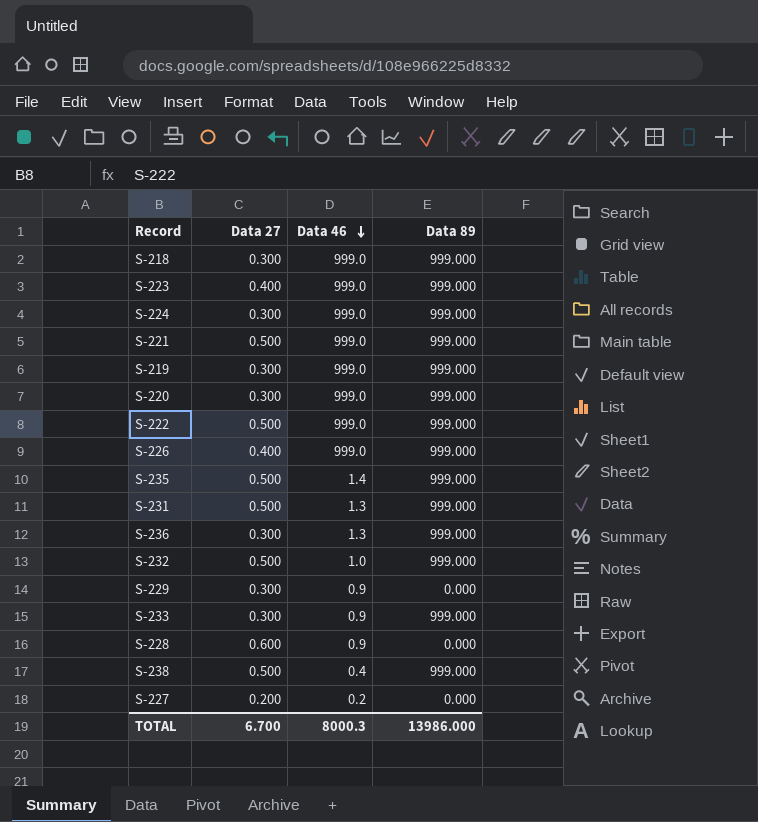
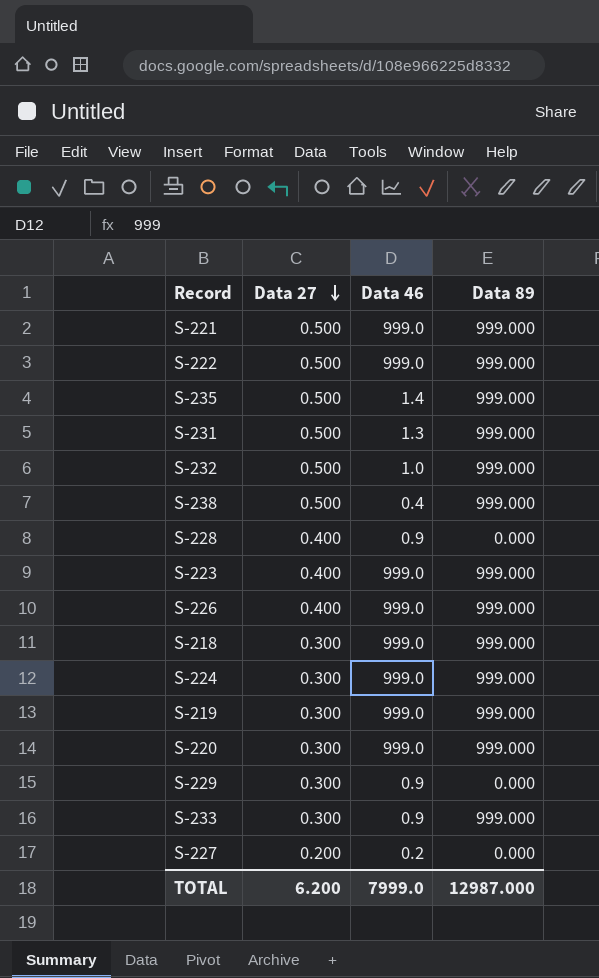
row order: Data 46 descending -> Data 27 descending
row S-236: 0.300 | 1.3 | 999.000 -> none
S-228 | Data 27: 0.600 -> 0.400
TOTAL | Data 27: 6.700 -> 6.200
TOTAL | Data 46: 8000.3 -> 7999.0
TOTAL | Data 89: 13986.000 -> 12987.000

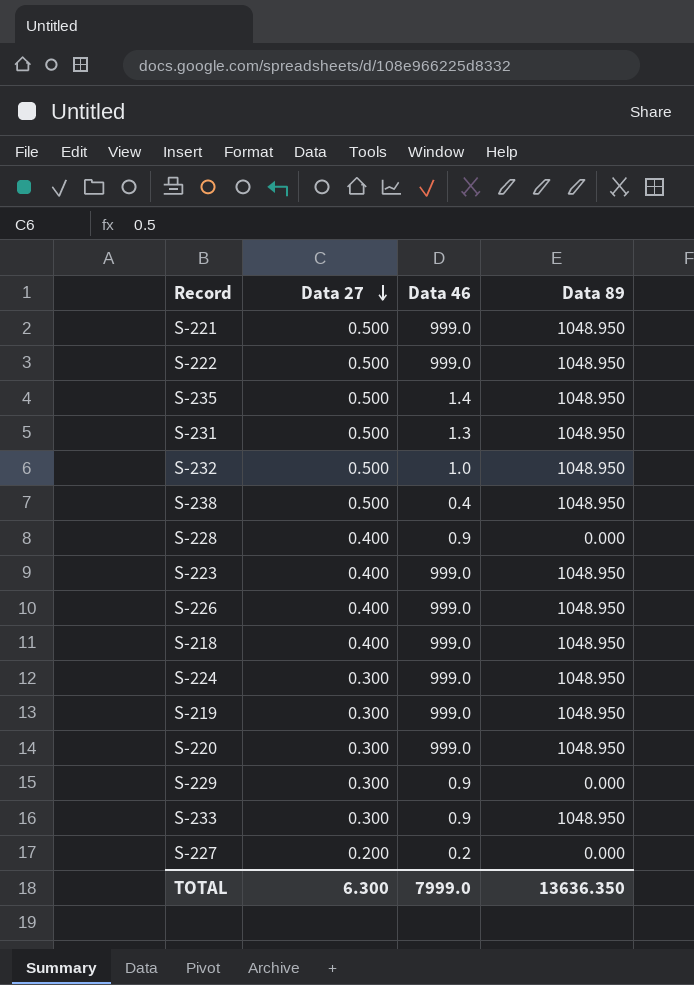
S-221 | Data 89: 999.000 -> 1048.950
S-222 | Data 89: 999.000 -> 1048.950
S-235 | Data 89: 999.000 -> 1048.950
S-231 | Data 89: 999.000 -> 1048.950
S-232 | Data 89: 999.000 -> 1048.950
S-238 | Data 89: 999.000 -> 1048.950
S-223 | Data 89: 999.000 -> 1048.950
S-226 | Data 89: 999.000 -> 1048.950
S-218 | Data 27: 0.300 -> 0.400
S-218 | Data 89: 999.000 -> 1048.950
S-224 | Data 89: 999.000 -> 1048.950
S-219 | Data 89: 999.000 -> 1048.950
S-220 | Data 89: 999.000 -> 1048.950
S-233 | Data 89: 999.000 -> 1048.950
TOTAL | Data 27: 6.200 -> 6.300
TOTAL | Data 89: 12987.000 -> 13636.350

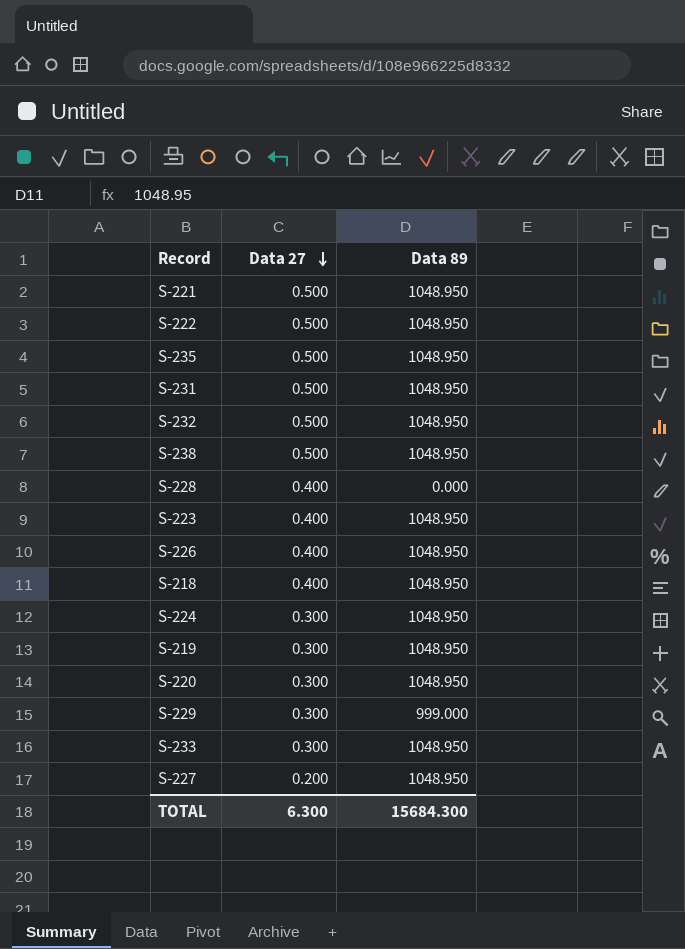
column Data 46 | position: 3 -> none
S-229 | Data 89: 0.000 -> 999.000
S-227 | Data 89: 0.000 -> 1048.950
TOTAL | Data 89: 13636.350 -> 15684.300

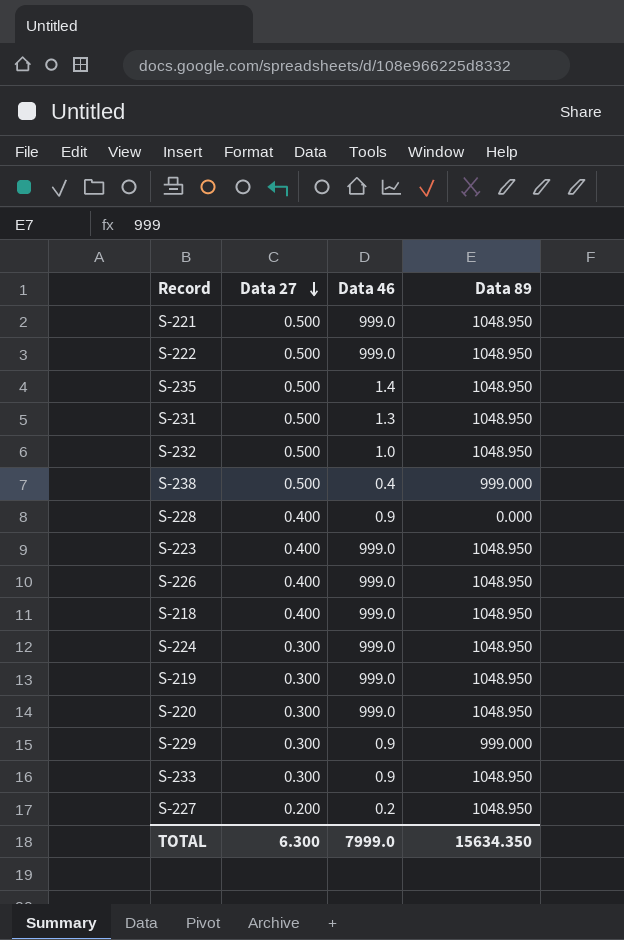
column Data 46 | position: none -> 3
S-238 | Data 89: 1048.950 -> 999.000
TOTAL | Data 89: 15684.300 -> 15634.350

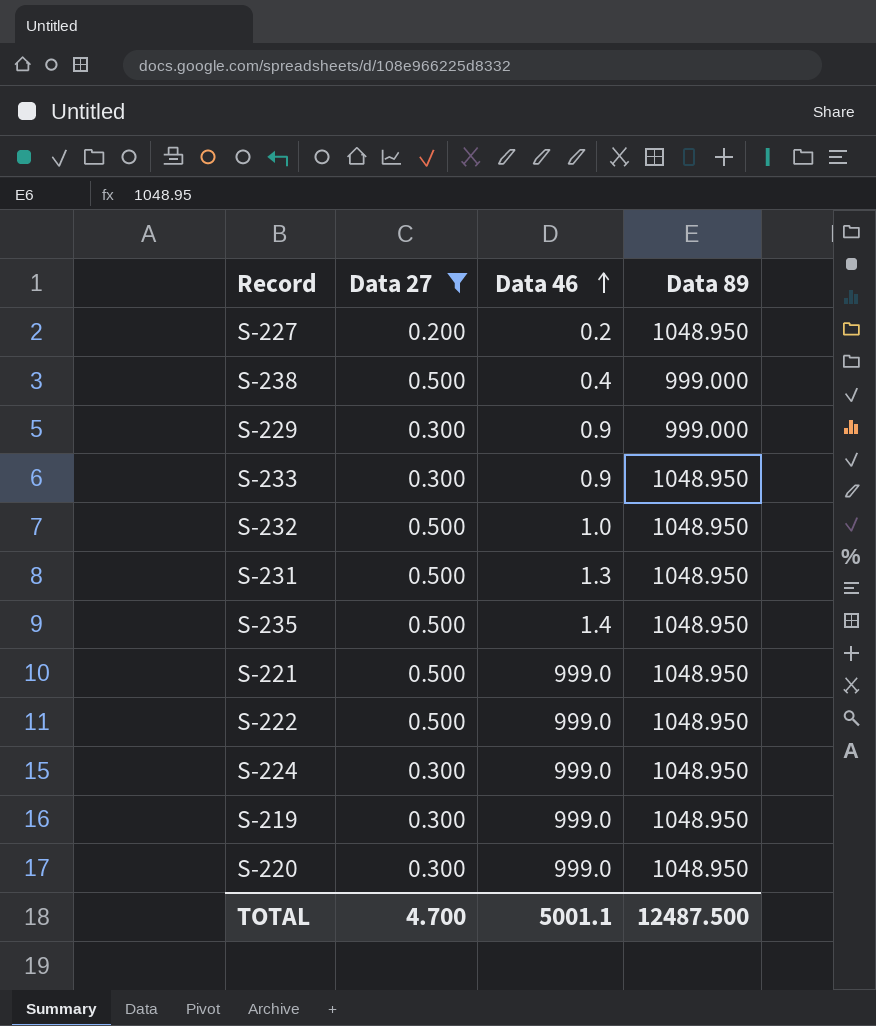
filter: none -> Data 27 != 0.400
row order: Data 27 descending -> Data 46 ascending
TOTAL | Data 27: 6.300 -> 4.700
TOTAL | Data 46: 7999.0 -> 5001.1
TOTAL | Data 89: 15634.350 -> 12487.500

